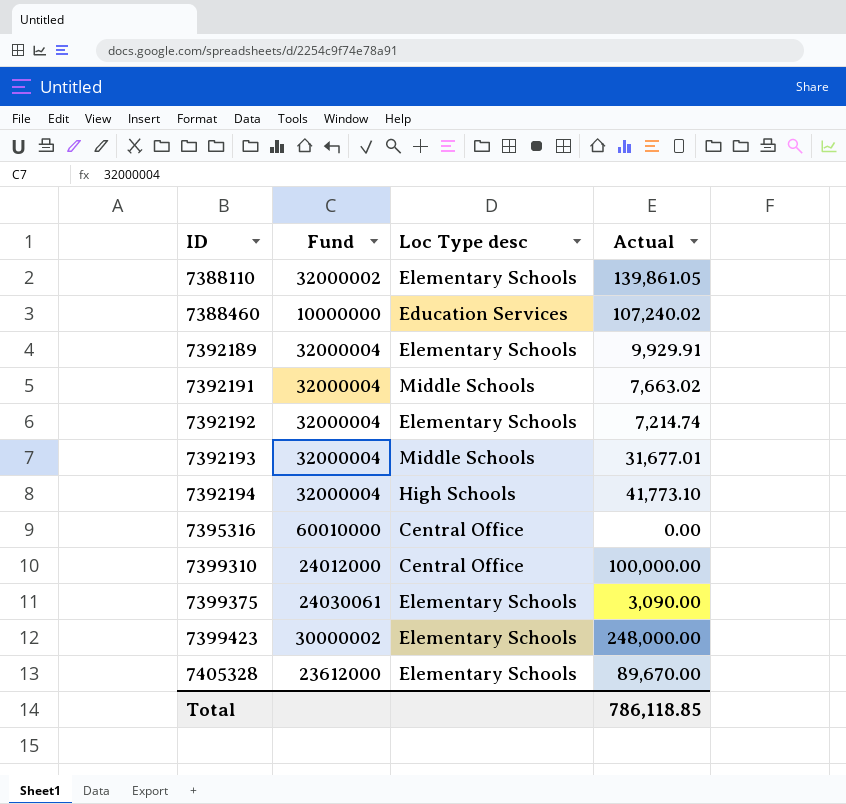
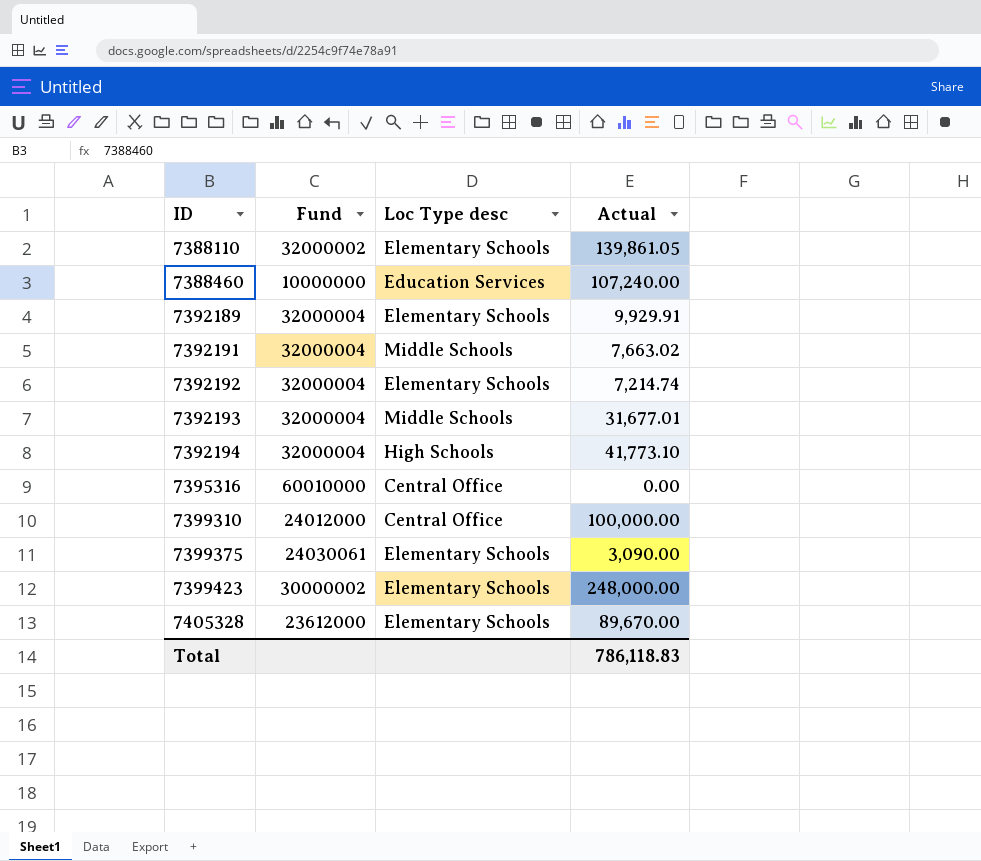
7388460 | Actual: 107,240.02 -> 107,240.00
Total | Actual: 786,118.85 -> 786,118.83

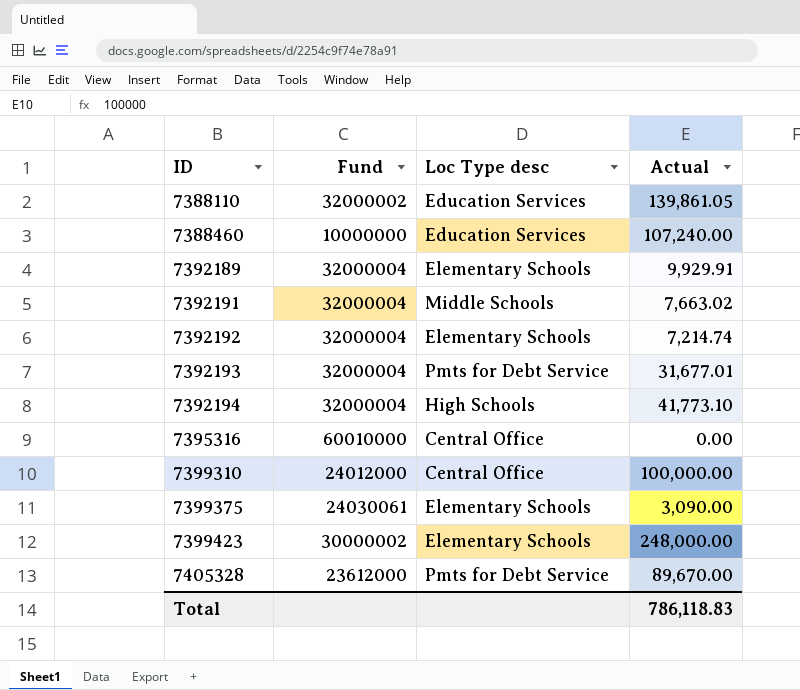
7388110 | Loc Type desc: Elementary Schools -> Education Services
7392193 | Loc Type desc: Middle Schools -> Pmts for Debt Service
7405328 | Loc Type desc: Elementary Schools -> Pmts for Debt Service

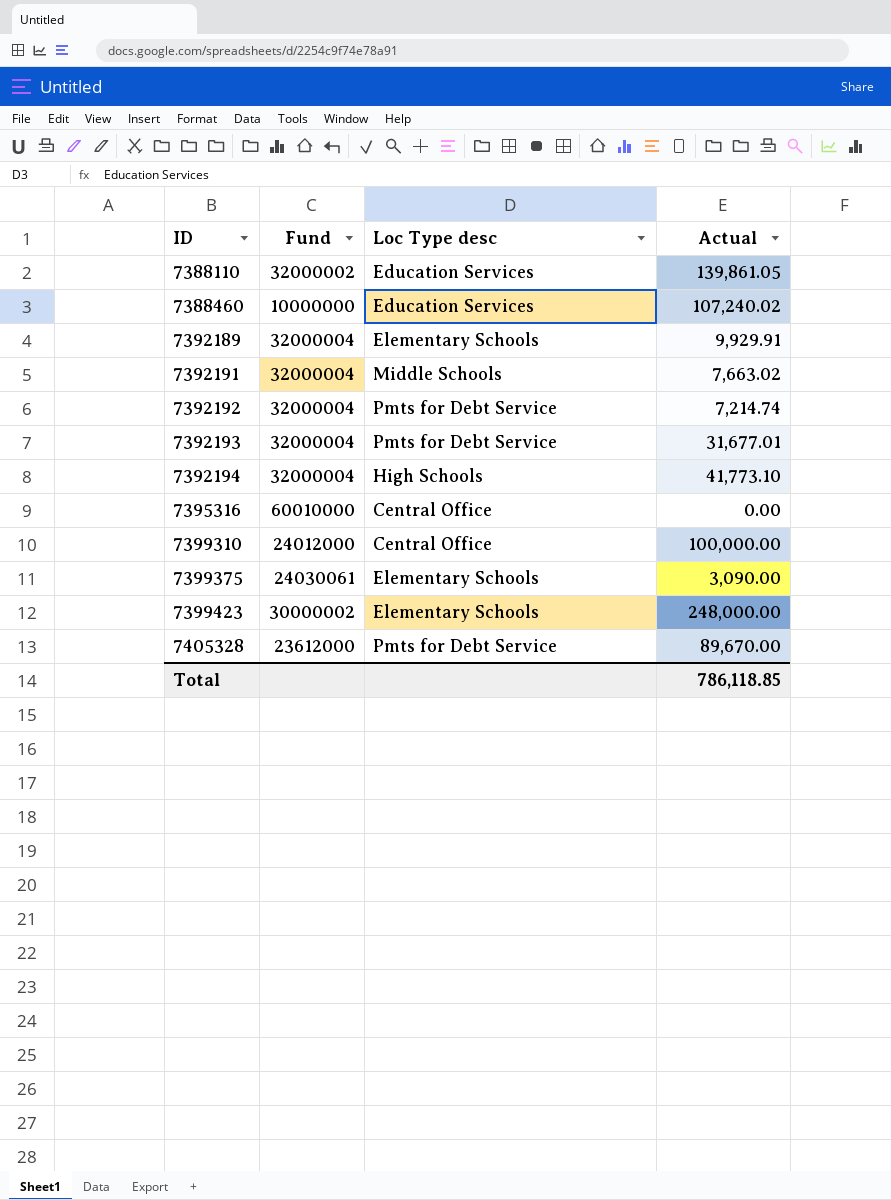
7388460 | Actual: 107,240.00 -> 107,240.02
7392192 | Loc Type desc: Elementary Schools -> Pmts for Debt Service
Total | Actual: 786,118.83 -> 786,118.85

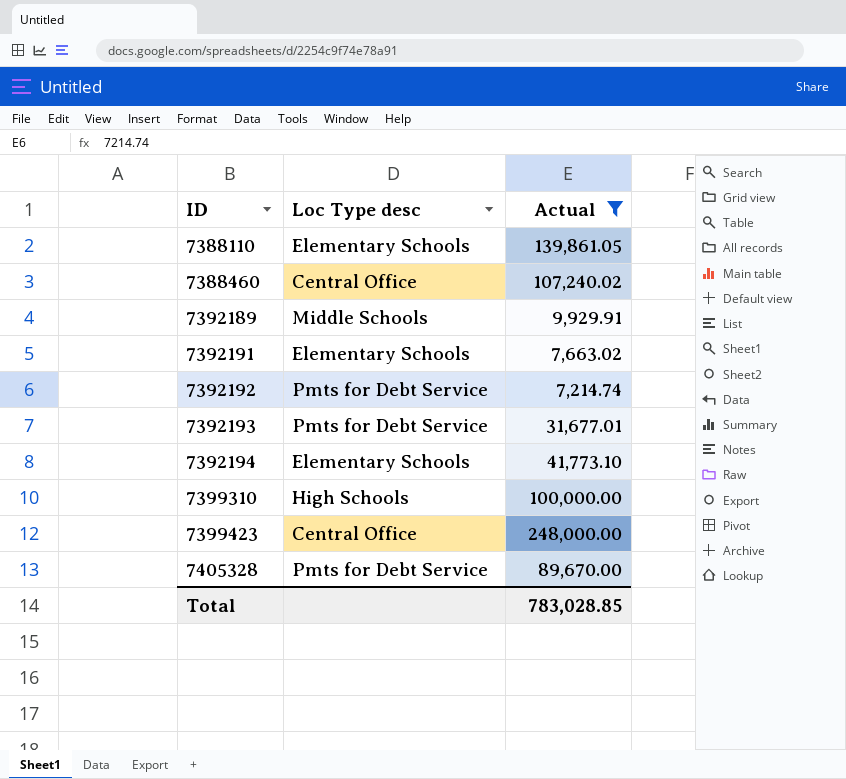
filter: none -> Actual >= 7,214.74
column Fund | position: 2 -> none
7388110 | Loc Type desc: Education Services -> Elementary Schools
7388460 | Loc Type desc: Education Services -> Central Office
7392189 | Loc Type desc: Elementary Schools -> Middle Schools
7392191 | Loc Type desc: Middle Schools -> Elementary Schools
7392194 | Loc Type desc: High Schools -> Elementary Schools
7399310 | Loc Type desc: Central Office -> High Schools
7399423 | Loc Type desc: Elementary Schools -> Central Office
Total | Actual: 786,118.85 -> 783,028.85

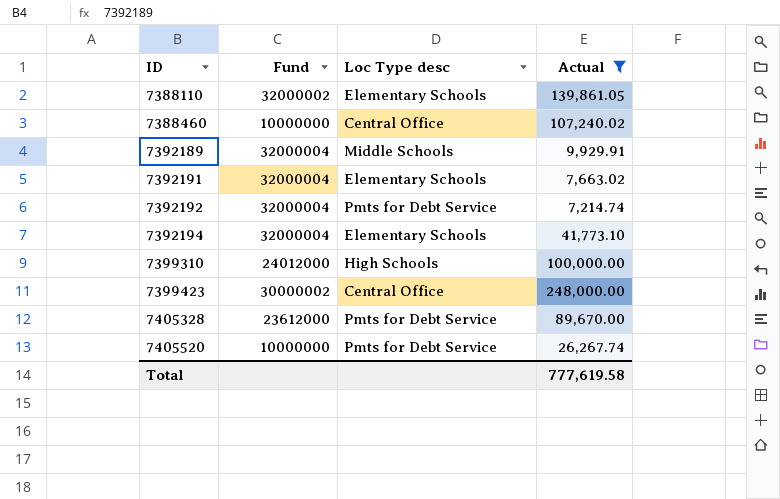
column Fund | position: none -> 2
row 7392193: Pmts for Debt Service | 31,677.01 -> none
row 7405520: none -> 10000000 | Pmts for Debt Service | 26,267.74
Total | Actual: 783,028.85 -> 777,619.58

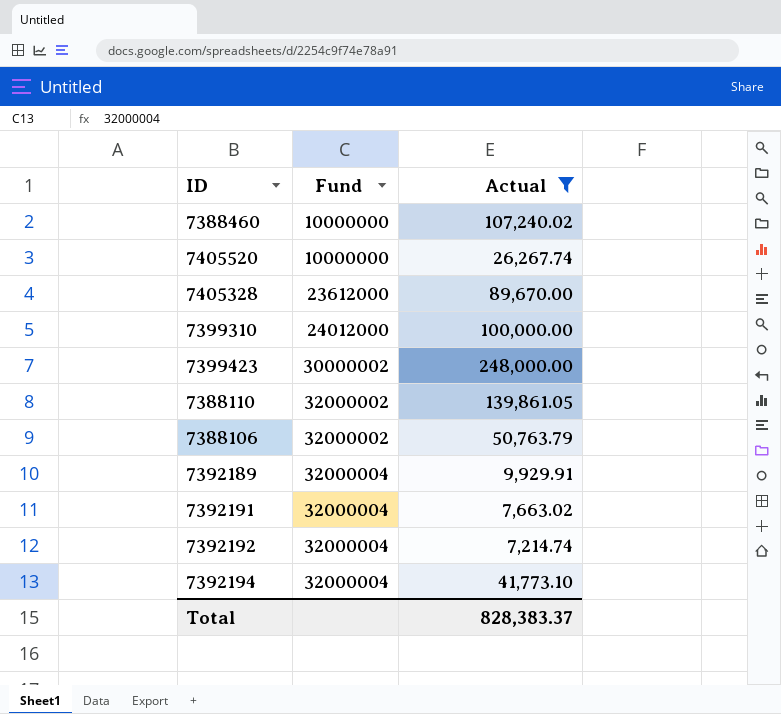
row order: ID ascending -> Fund ascending
column Loc Type desc | position: 3 -> none
row 7388106: none -> 32000002 | 50,763.79
Total | Actual: 777,619.58 -> 828,383.37

